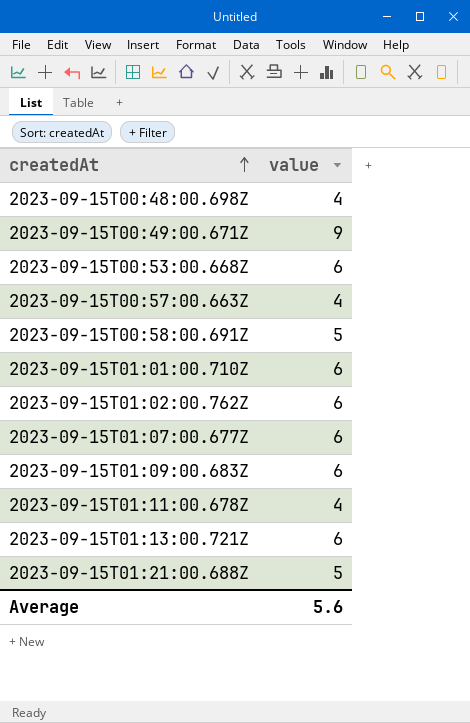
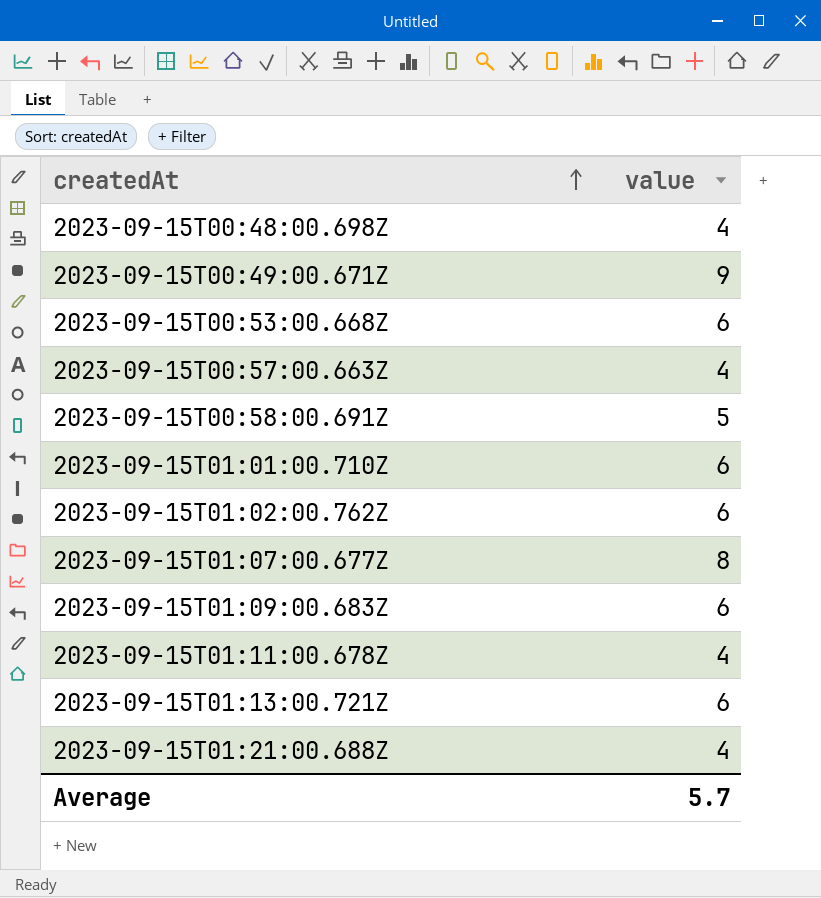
2023-09-15T01:07:00.677Z | value: 6 -> 8
2023-09-15T01:21:00.688Z | value: 5 -> 4
Average | value: 5.6 -> 5.7

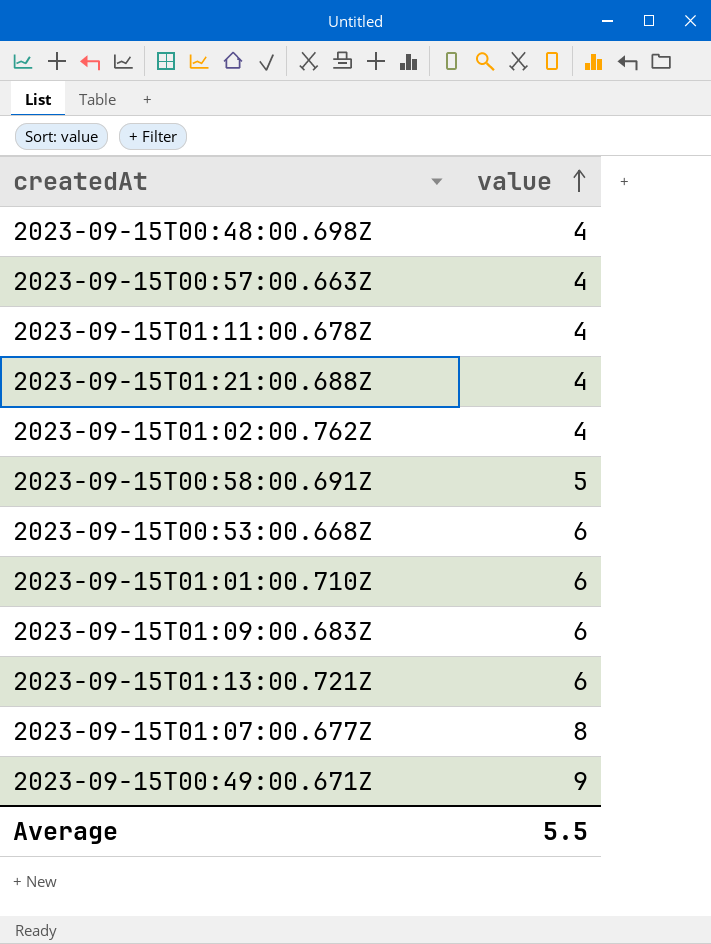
row order: createdAt ascending -> value ascending
2023-09-15T01:02:00.762Z | value: 6 -> 4
Average | value: 5.7 -> 5.5

